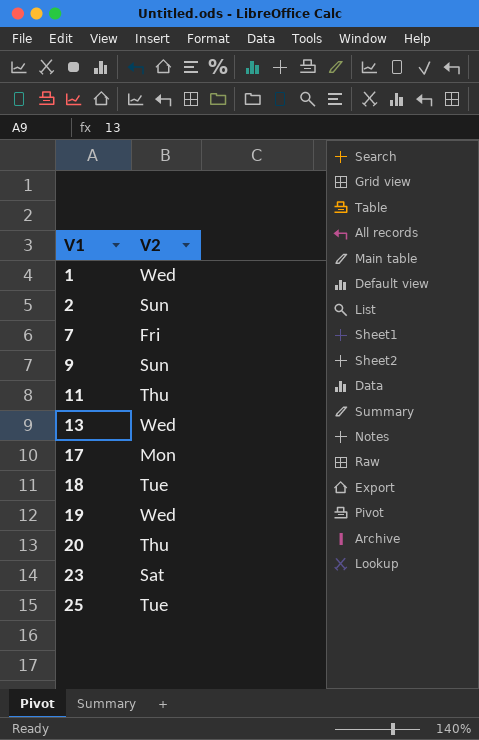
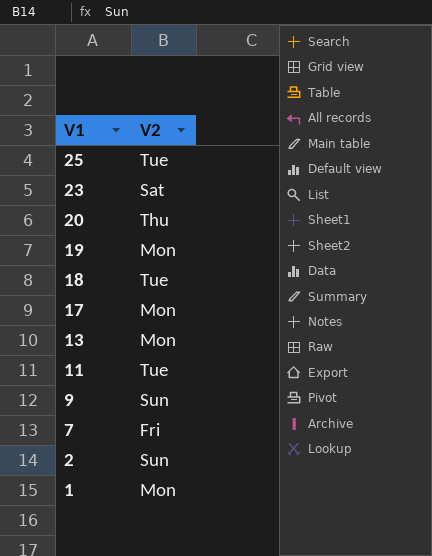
row order: V1 ascending -> V1 descending
19 | V2: Wed -> Mon
13 | V2: Wed -> Mon
11 | V2: Thu -> Tue
1 | V2: Wed -> Mon

